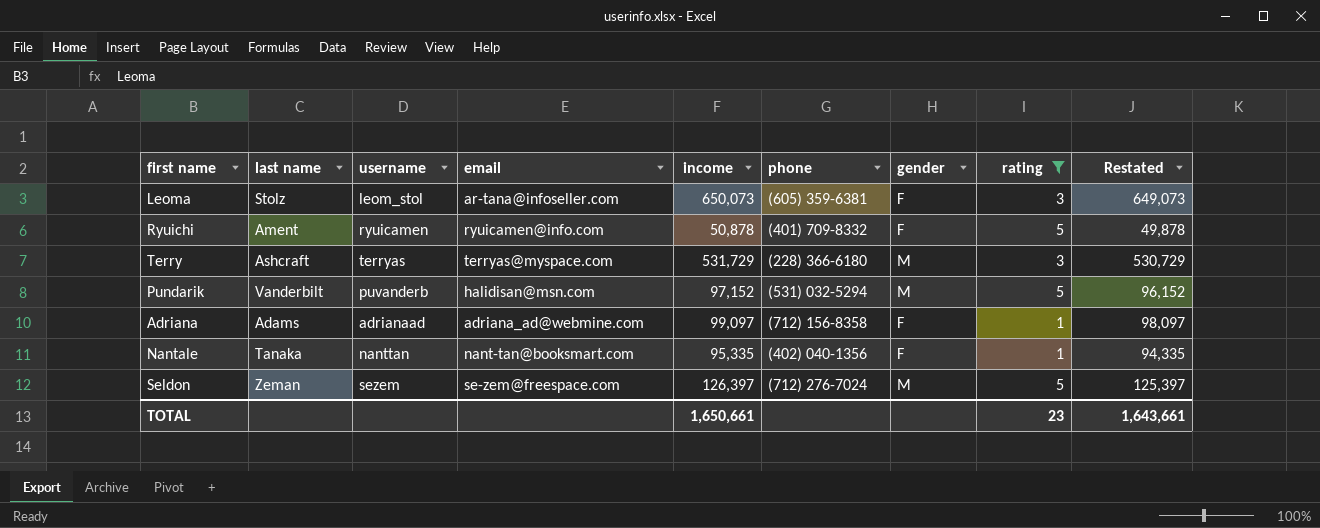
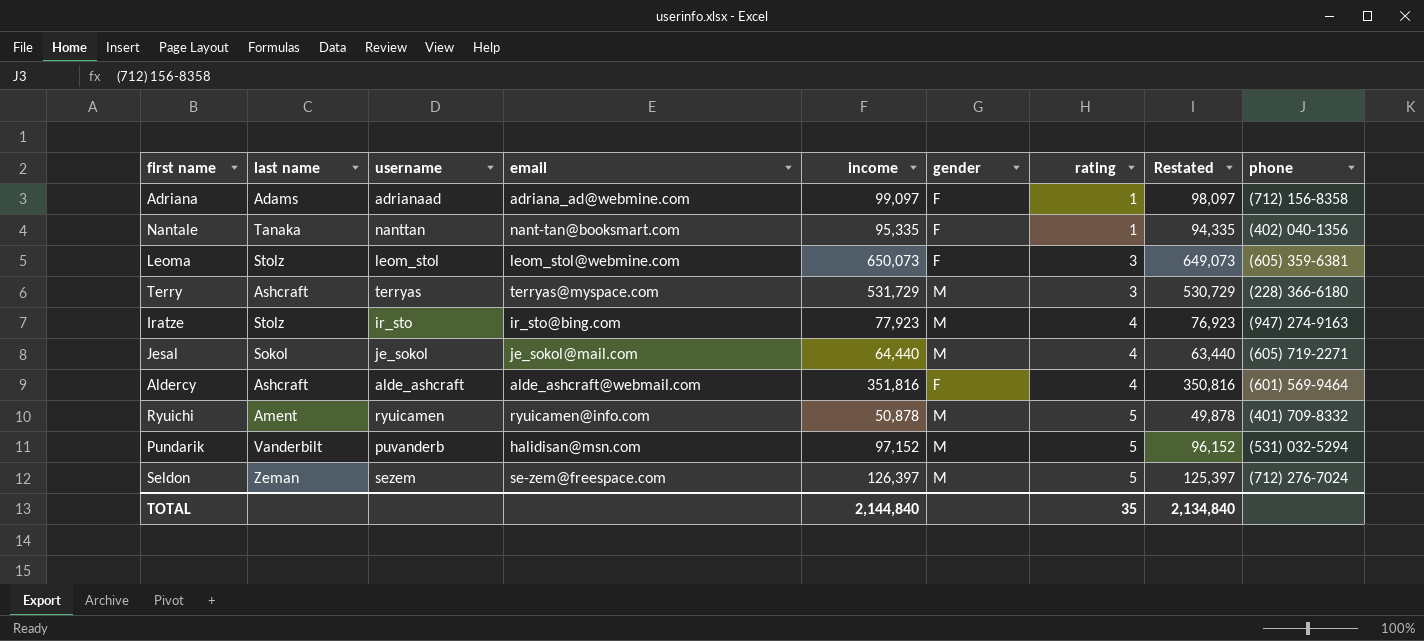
filter: rating != 4 -> none
row order: none -> rating ascending
column phone | position: 6 -> 9
Leoma | email: ar-tana@infoseller.com -> leom_stol@webmine.com
Ryuichi | gender: F -> M
TOTAL | income: 1,650,661 -> 2,144,840
TOTAL | rating: 23 -> 35
TOTAL | Restated: 1,643,661 -> 2,134,840

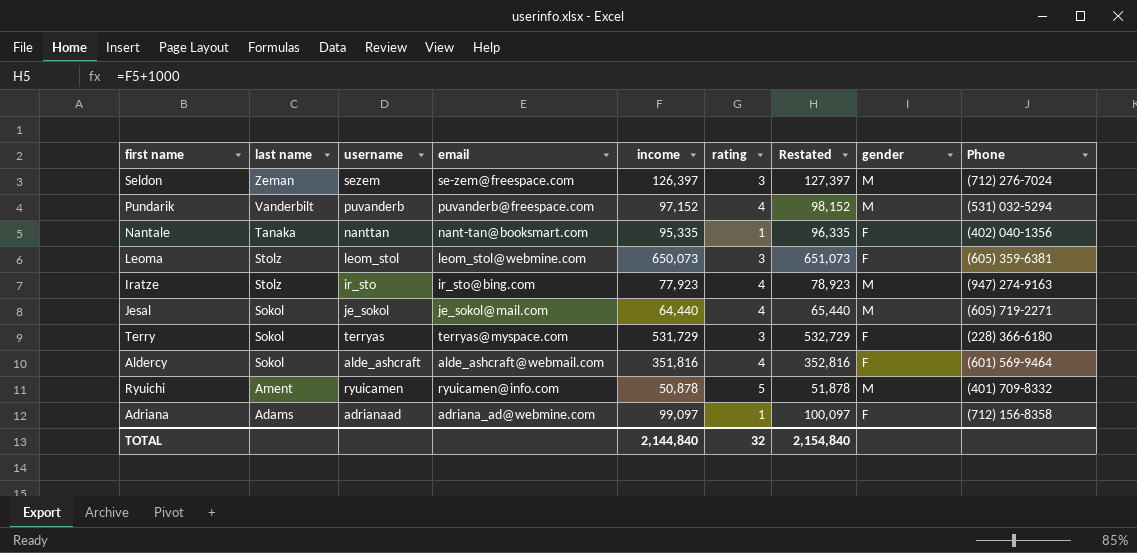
row order: rating ascending -> last name descending
column Restated | formula: [income] - 1000 -> [income] + 1000
column gender | position: 6 -> 8
column name: phone -> Phone
Seldon | rating: 5 -> 3
Pundarik | email: halidisan@msn.com -> puvanderb@freespace.com
Pundarik | rating: 5 -> 4
Terry | last name: Ashcraft -> Sokol
Terry | gender: M -> F
Aldercy | last name: Ashcraft -> Sokol
TOTAL | rating: 35 -> 32
TOTAL | Restated: 2,134,840 -> 2,154,840

